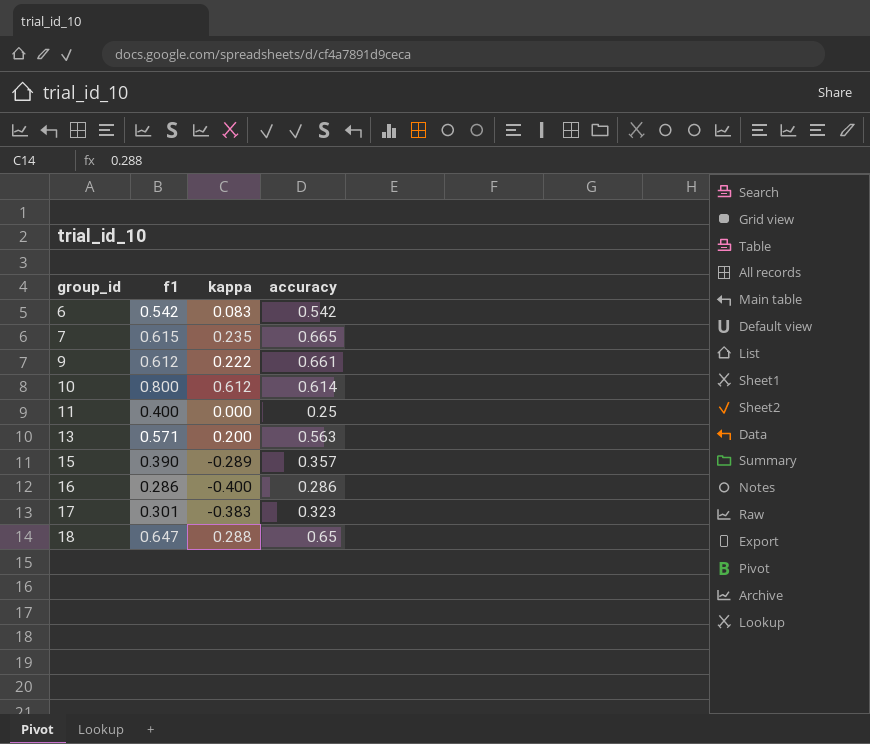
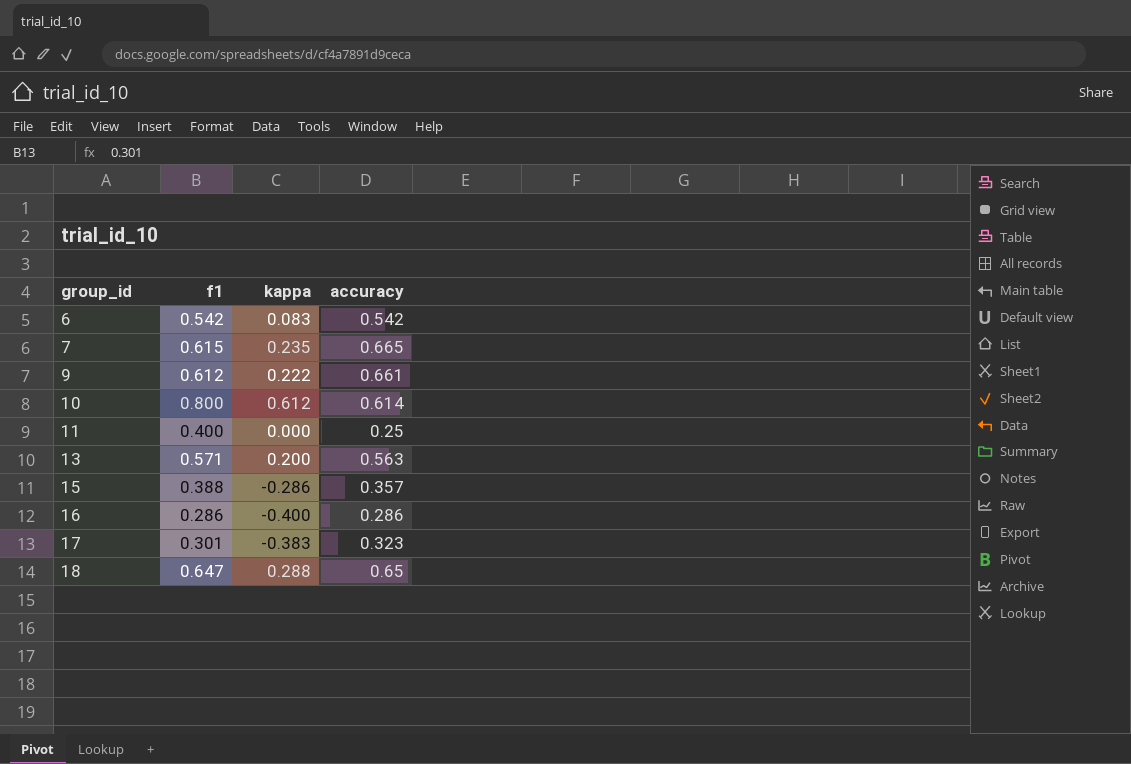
15 | f1: 0.390 -> 0.388
15 | kappa: -0.289 -> -0.286

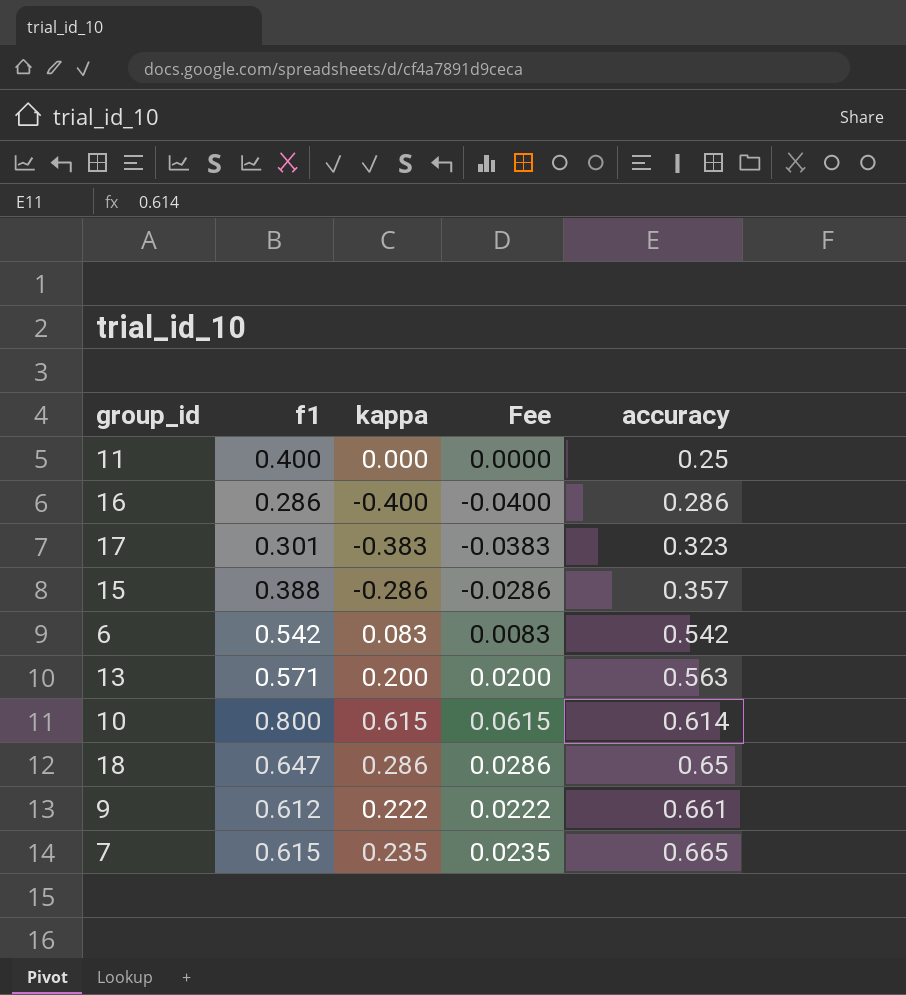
row order: group_id ascending -> accuracy ascending
column Fee | formula: none -> [kappa] * 0.1
10 | kappa: 0.612 -> 0.615
18 | kappa: 0.288 -> 0.286

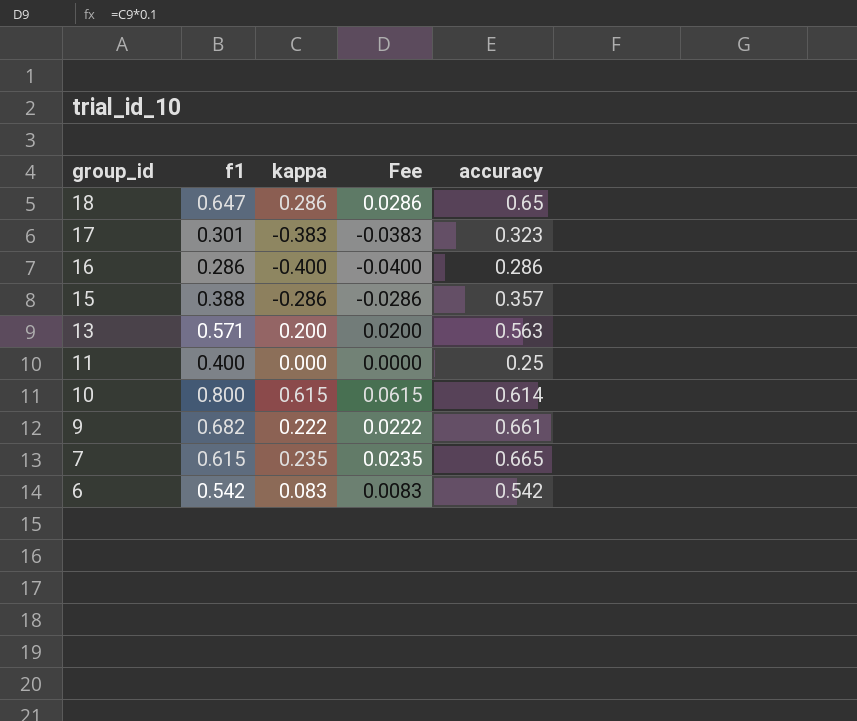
row order: accuracy ascending -> group_id descending
9 | f1: 0.612 -> 0.682

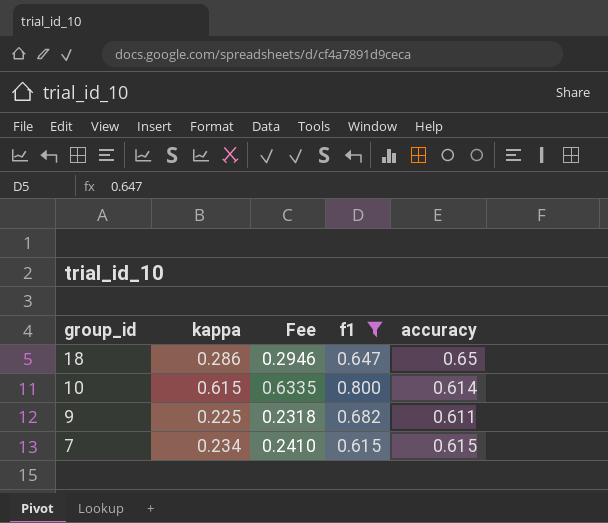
filter: none -> f1 >= 0.615
column Fee | formula: [kappa] * 0.1 -> [kappa] * 1.03
column f1 | position: 2 -> 4
9 | kappa: 0.222 -> 0.225
9 | accuracy: 0.661 -> 0.611
7 | kappa: 0.235 -> 0.234
7 | accuracy: 0.665 -> 0.615

